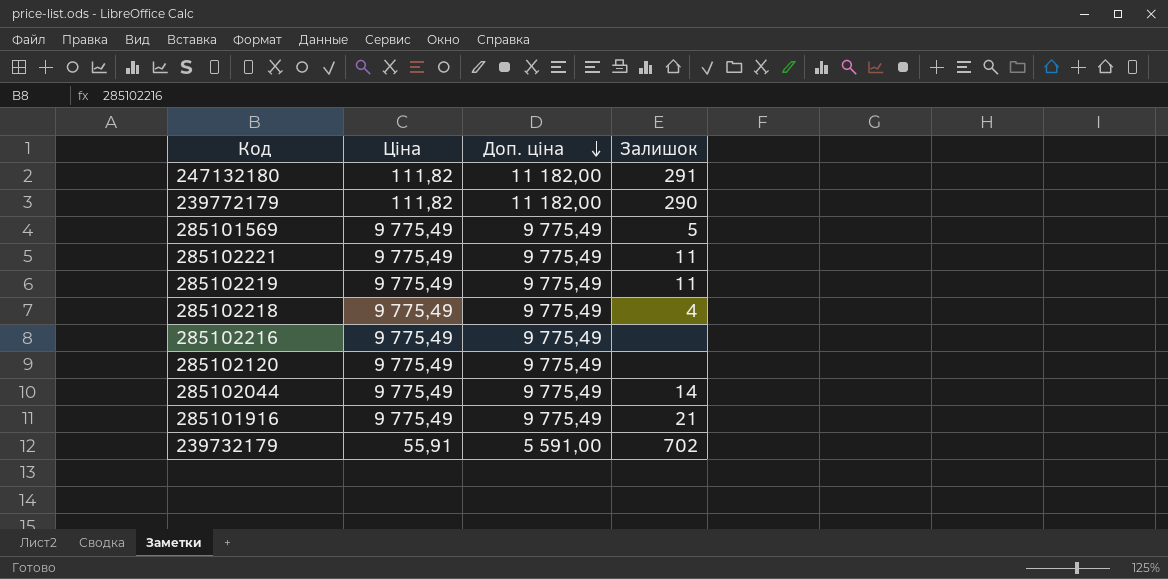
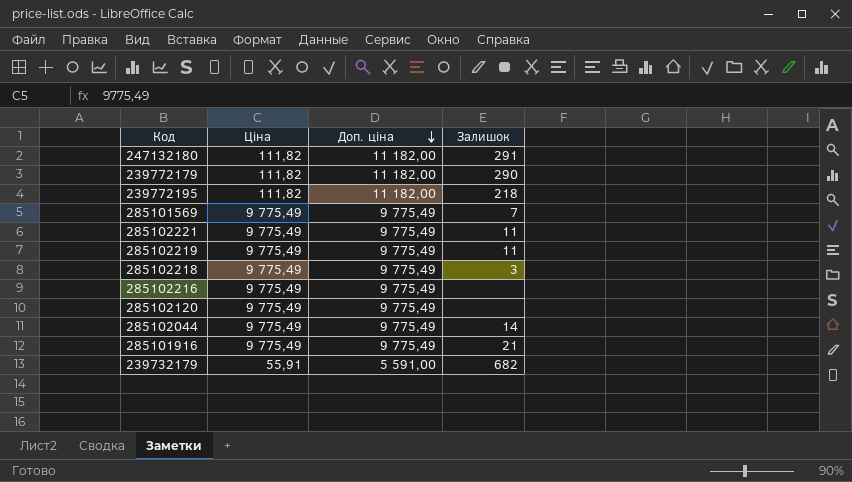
row 239772195: none -> 111,82 | 11 182,00 | 218
285101569 | Залишок: 5 -> 7
285102218 | Залишок: 4 -> 3
239732179 | Залишок: 702 -> 682

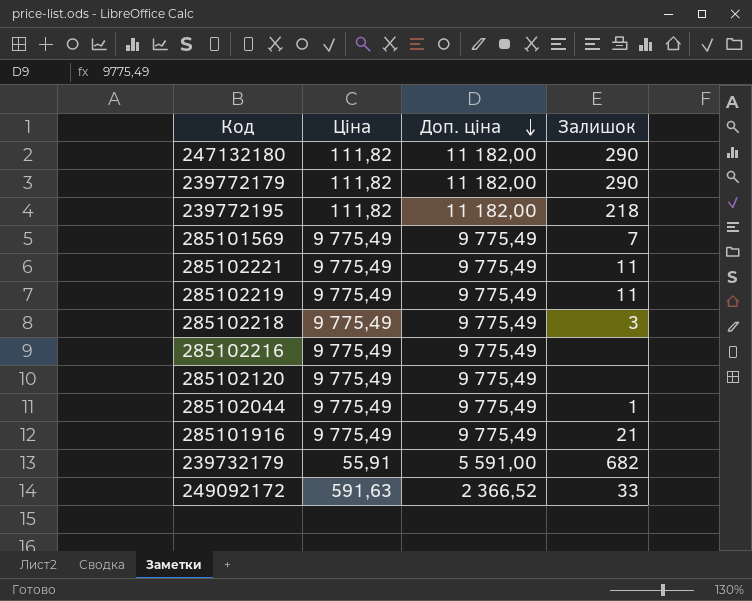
247132180 | Залишок: 291 -> 290
285102044 | Залишок: 14 -> 1
row 249092172: none -> 591,63 | 2 366,52 | 33

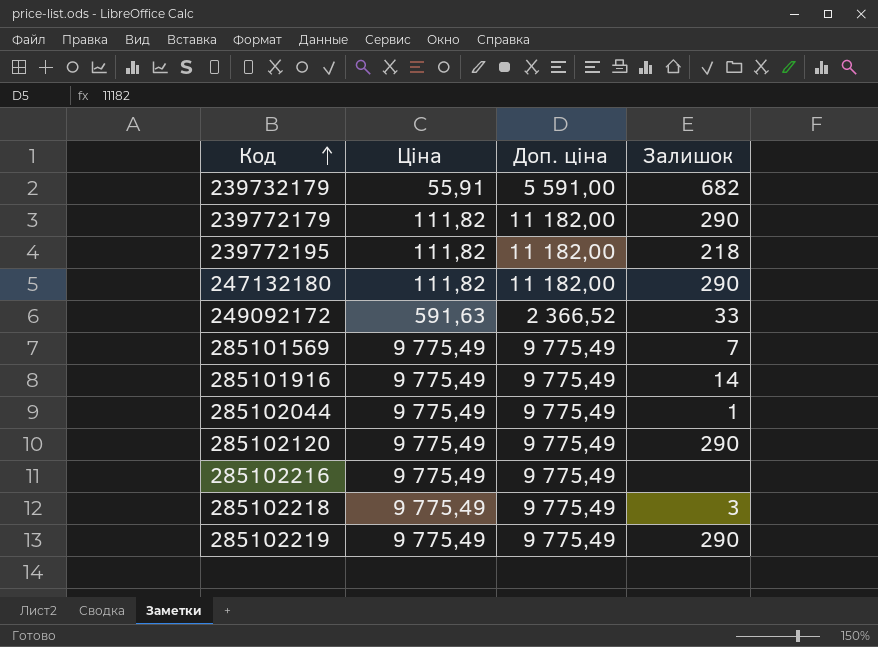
row order: Доп. ціна descending -> Код ascending
row 285102221: 9 775,49 | 9 775,49 | 11 -> none
285101916 | Залишок: 21 -> 14
285102120 | Залишок: none -> 290
285102219 | Залишок: 11 -> 290

